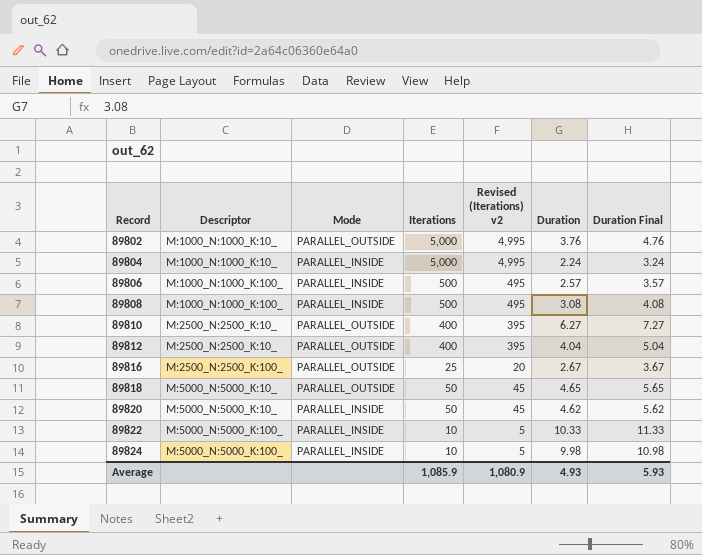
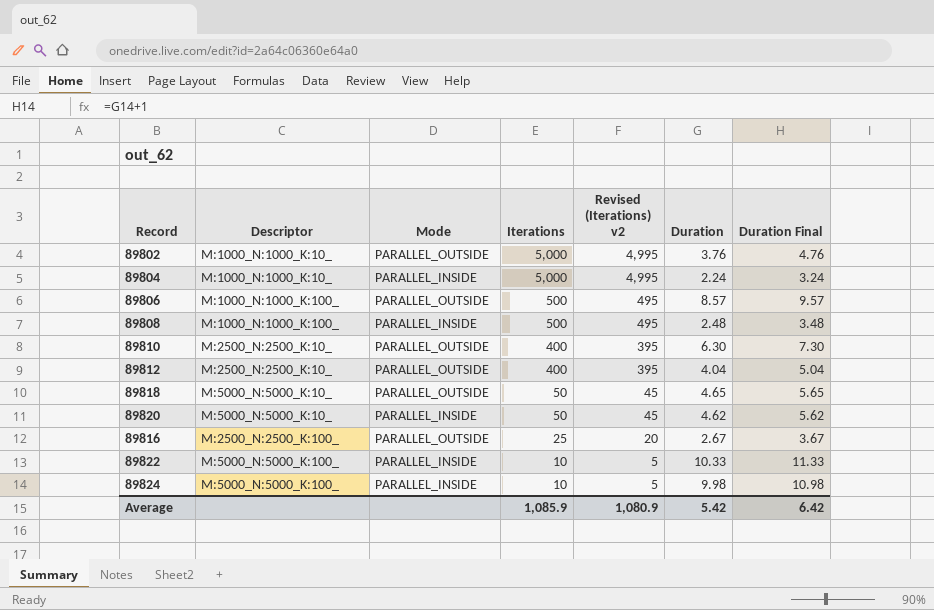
row order: Record ascending -> Iterations descending
89806 | Mode: PARALLEL_INSIDE -> PARALLEL_OUTSIDE
89806 | Duration: 2.57 -> 8.57
89806 | Duration Final: 3.57 -> 9.57
89808 | Duration: 3.08 -> 2.48
89808 | Duration Final: 4.08 -> 3.48
89810 | Duration: 6.27 -> 6.30
89810 | Duration Final: 7.27 -> 7.30
Average | Duration: 4.93 -> 5.42
Average | Duration Final: 5.93 -> 6.42

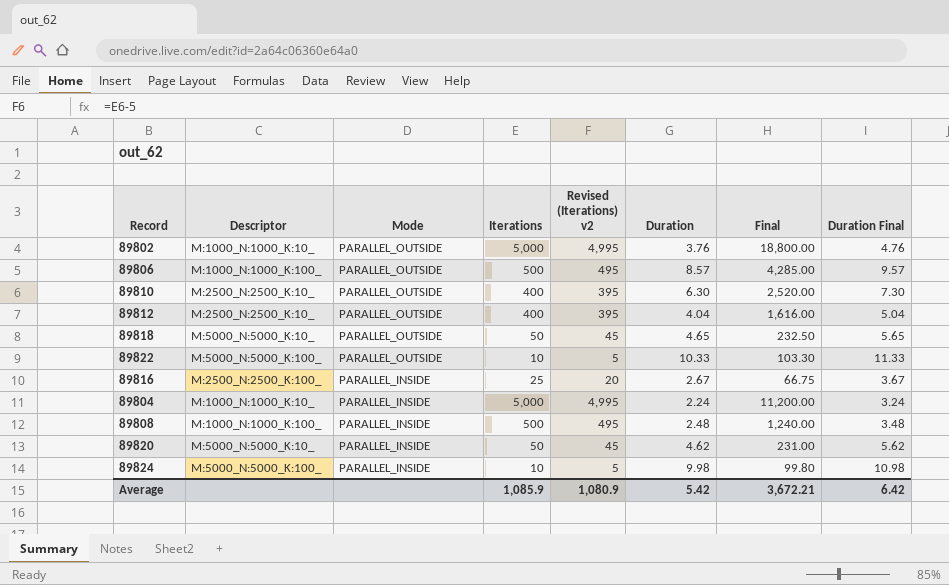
row order: Iterations descending -> Mode descending
column Final | formula: none -> [Iterations] * [Duration]
89822 | Mode: PARALLEL_INSIDE -> PARALLEL_OUTSIDE
89816 | Mode: PARALLEL_OUTSIDE -> PARALLEL_INSIDE

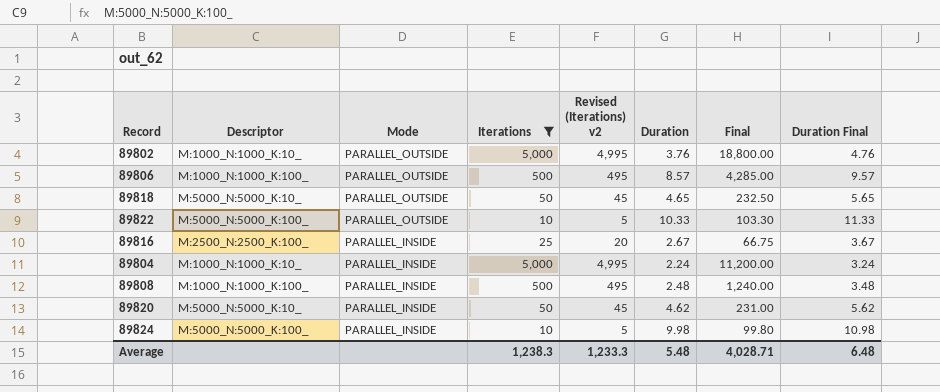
filter: none -> Iterations != 400
Average | Iterations: 1,085.9 -> 1,238.3
Average | Revised (Iterations) v2: 1,080.9 -> 1,233.3
Average | Duration: 5.42 -> 5.48
Average | Final: 3,672.21 -> 4,028.71
Average | Duration Final: 6.42 -> 6.48

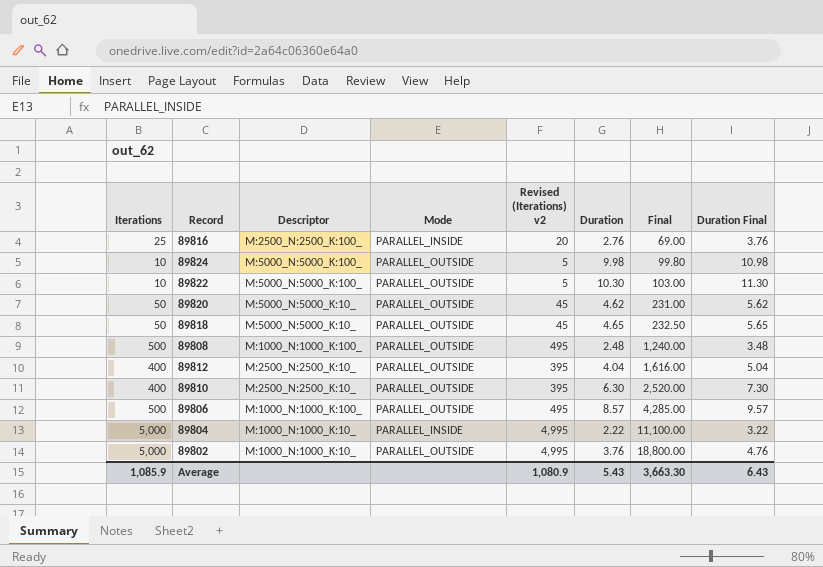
filter: Iterations != 400 -> none
row order: Mode descending -> Final ascending
column Iterations | position: 4 -> 1
89816 | Duration: 2.67 -> 2.76
89816 | Final: 66.75 -> 69.00
89816 | Duration Final: 3.67 -> 3.76
89824 | Mode: PARALLEL_INSIDE -> PARALLEL_OUTSIDE
89822 | Duration: 10.33 -> 10.30
89822 | Final: 103.30 -> 103.00
89822 | Duration Final: 11.33 -> 11.30
89820 | Mode: PARALLEL_INSIDE -> PARALLEL_OUTSIDE
89808 | Mode: PARALLEL_INSIDE -> PARALLEL_OUTSIDE
89804 | Duration: 2.24 -> 2.22
89804 | Final: 11,200.00 -> 11,100.00
89804 | Duration Final: 3.24 -> 3.22
Average | Iterations: 1,238.3 -> 1,085.9
Average | Revised (Iterations) v2: 1,233.3 -> 1,080.9
Average | Duration: 5.48 -> 5.43
Average | Final: 4,028.71 -> 3,663.30
Average | Duration Final: 6.48 -> 6.43

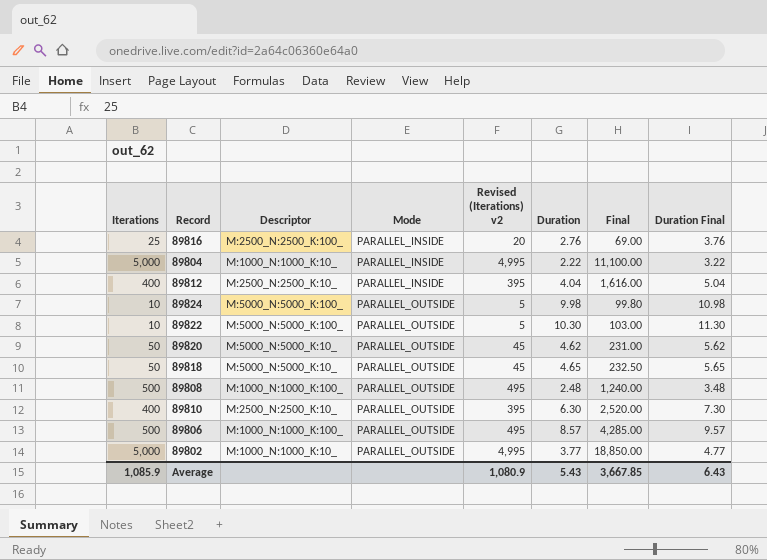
row order: Final ascending -> Mode ascending
89812 | Mode: PARALLEL_OUTSIDE -> PARALLEL_INSIDE
89802 | Duration: 3.76 -> 3.77
89802 | Final: 18,800.00 -> 18,850.00
89802 | Duration Final: 4.76 -> 4.77
Average | Final: 3,663.30 -> 3,667.85

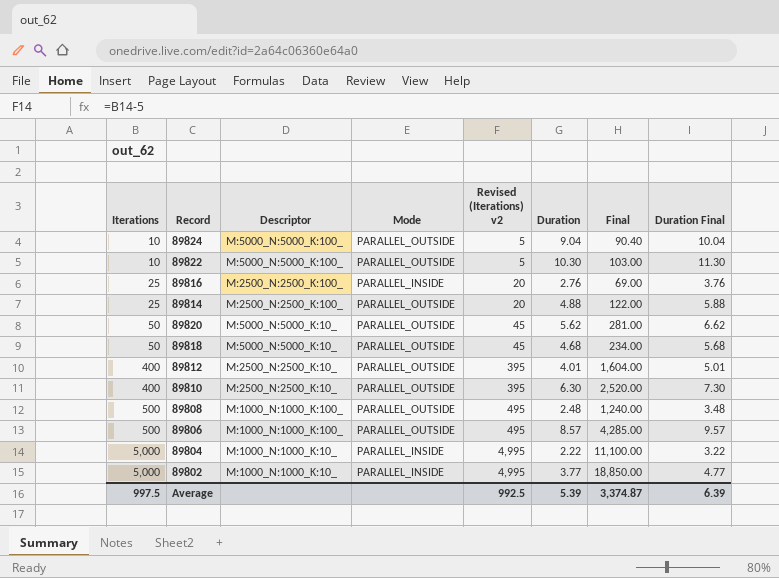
row order: Mode ascending -> Iterations ascending
89824 | Duration: 9.98 -> 9.04
89824 | Final: 99.80 -> 90.40
89824 | Duration Final: 10.98 -> 10.04
row 89814: none -> 25 | M:2500_N:2500_K:100_ | PARALLEL_OUTSIDE | 20 | 4.88 | 122.00 | 5.88
89820 | Duration: 4.62 -> 5.62
89820 | Final: 231.00 -> 281.00
89820 | Duration Final: 5.62 -> 6.62
89818 | Duration: 4.65 -> 4.68
89818 | Final: 232.50 -> 234.00
89818 | Duration Final: 5.65 -> 5.68
89812 | Mode: PARALLEL_INSIDE -> PARALLEL_OUTSIDE
89812 | Duration: 4.04 -> 4.01
89812 | Final: 1,616.00 -> 1,604.00
89812 | Duration Final: 5.04 -> 5.01
89802 | Mode: PARALLEL_OUTSIDE -> PARALLEL_INSIDE
Average | Iterations: 1,085.9 -> 997.5
Average | Revised (Iterations) v2: 1,080.9 -> 992.5
Average | Duration: 5.43 -> 5.39
Average | Final: 3,667.85 -> 3,374.87
Average | Duration Final: 6.43 -> 6.39

